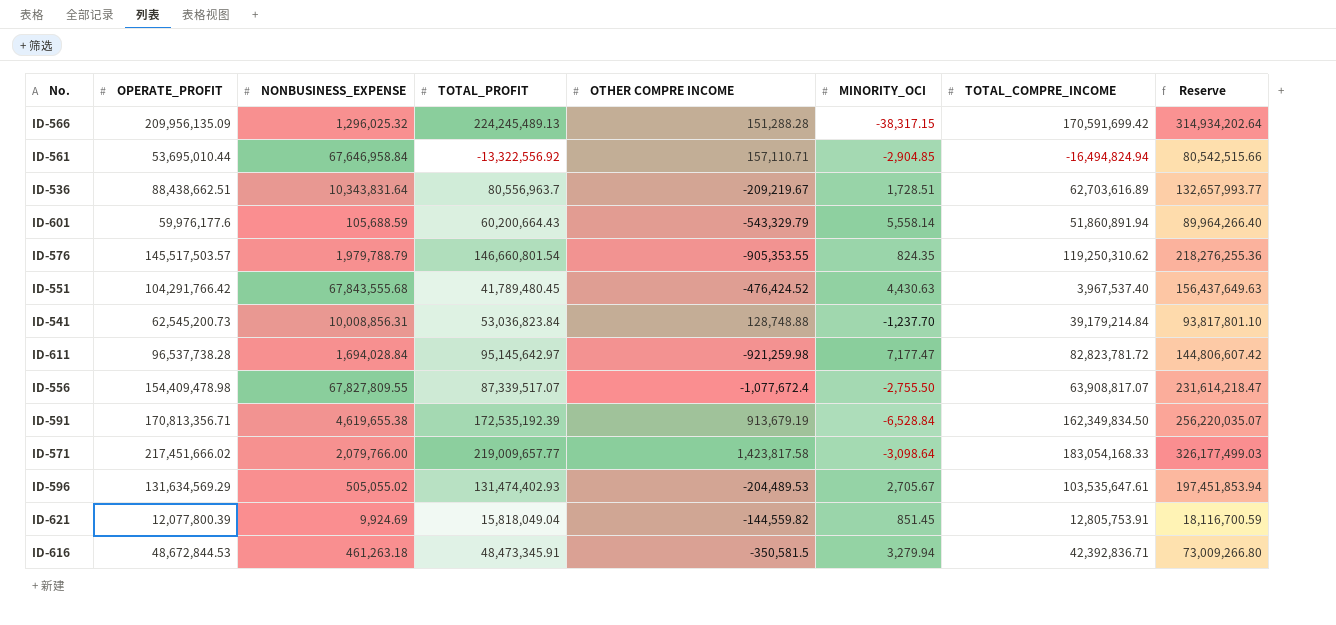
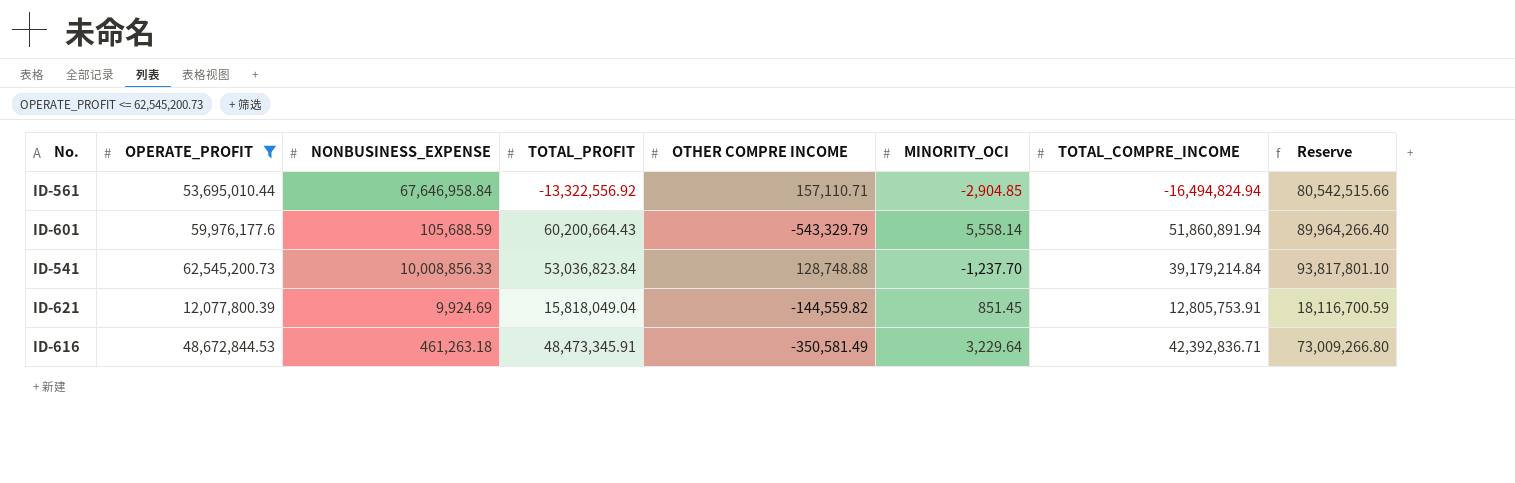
filter: none -> OPERATE_PROFIT <= 62,545,200.73
ID-541 | NONBUSINESS_EXPENSE: 10,008,856.31 -> 10,008,856.33
ID-616 | OTHER COMPRE INCOME: -350,581.5 -> -350,581.49
ID-616 | MINORITY_OCI: 3,279.94 -> 3,229.64

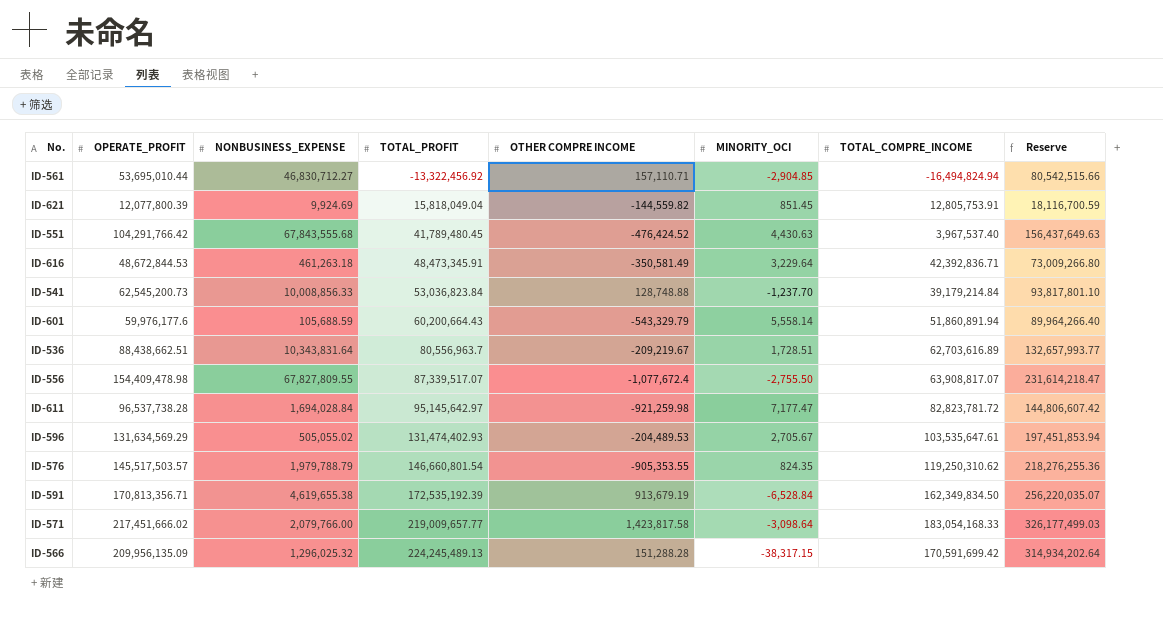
filter: OPERATE_PROFIT <= 62,545,200.73 -> none
row order: none -> TOTAL_PROFIT ascending
ID-561 | NONBUSINESS_EXPENSE: 67,646,958.84 -> 46,830,712.27
ID-561 | TOTAL_PROFIT: -13,322,556.92 -> -13,322,456.92

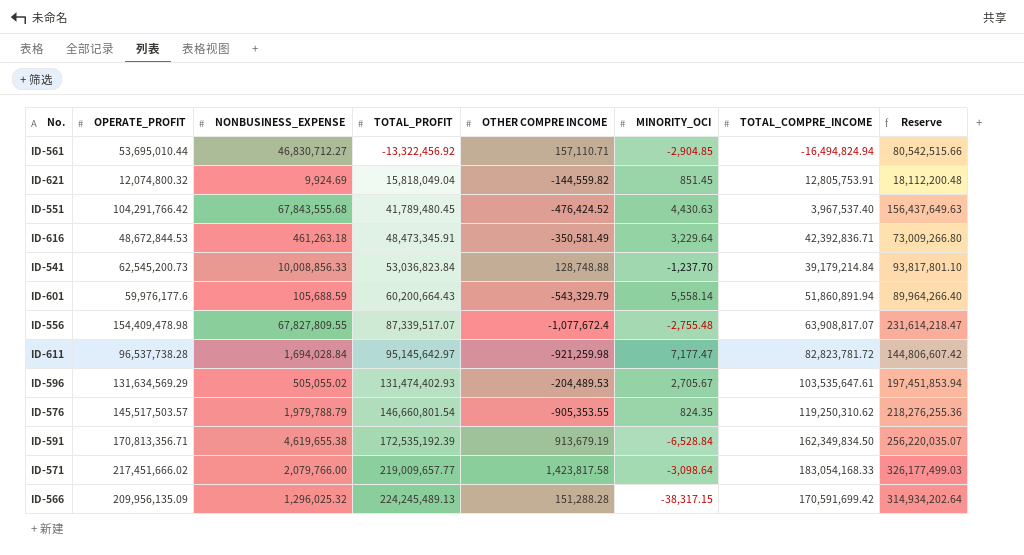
row ID-536: 88,438,662.51 | 10,343,831.64 | 80,556,963.7 | -209,219.67 | 1,728.51 | 62,703,616.89 | 132,657,993.77 -> none
ID-621 | OPERATE_PROFIT: 12,077,800.39 -> 12,074,800.32
ID-621 | Reserve: 18,116,700.59 -> 18,112,200.48
ID-556 | MINORITY_OCI: -2,755.50 -> -2,755.48

